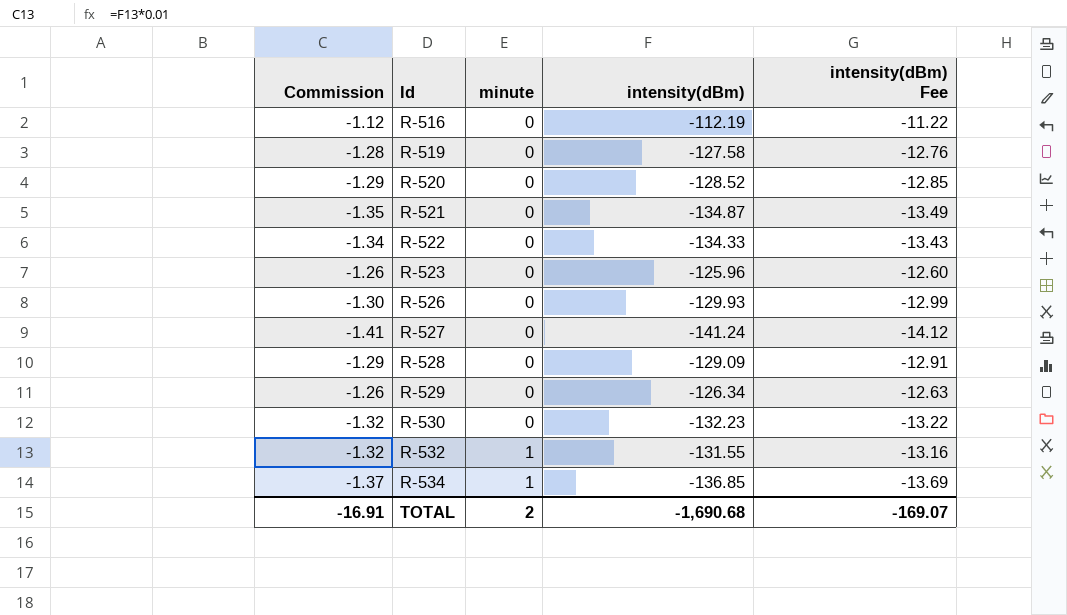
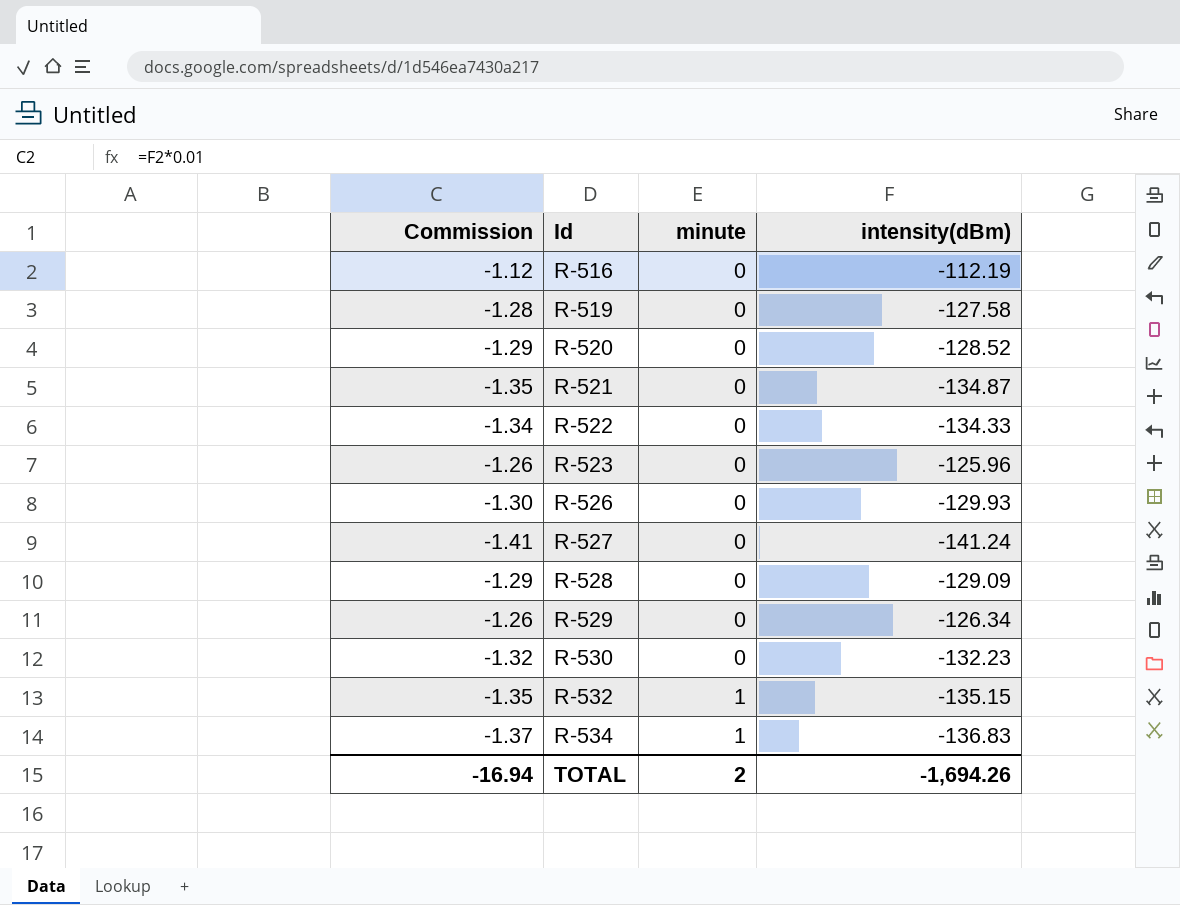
column intensity(dBm) Fee | formula: [intensity(dBm)] * 0.1 -> none
R-532 | Commission: -1.32 -> -1.35
R-532 | intensity(dBm): -131.55 -> -135.15
R-534 | intensity(dBm): -136.85 -> -136.83
TOTAL | Commission: -16.91 -> -16.94
TOTAL | intensity(dBm): -1,690.68 -> -1,694.26

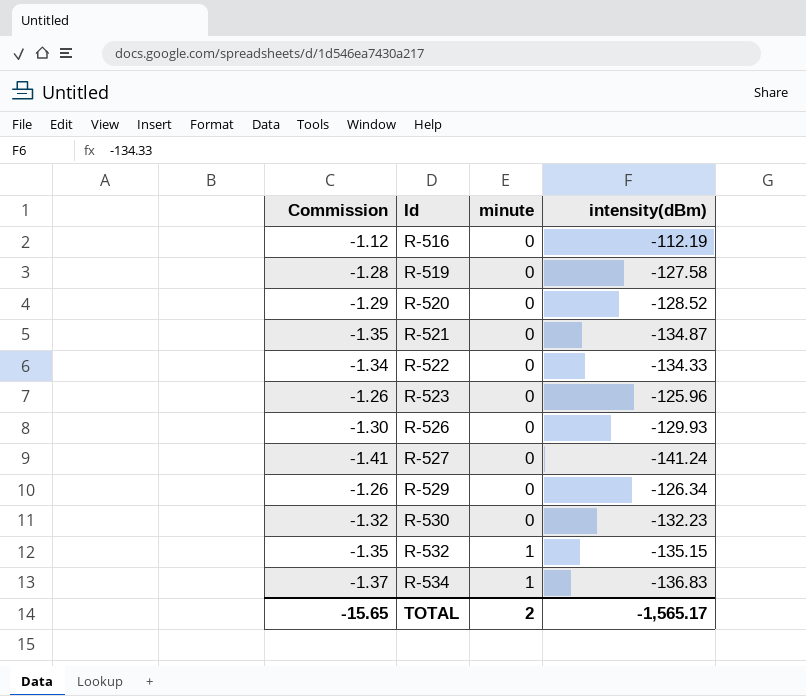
row R-528: -1.29 | 0 | -129.09 -> none
TOTAL | Commission: -16.94 -> -15.65
TOTAL | intensity(dBm): -1,694.26 -> -1,565.17

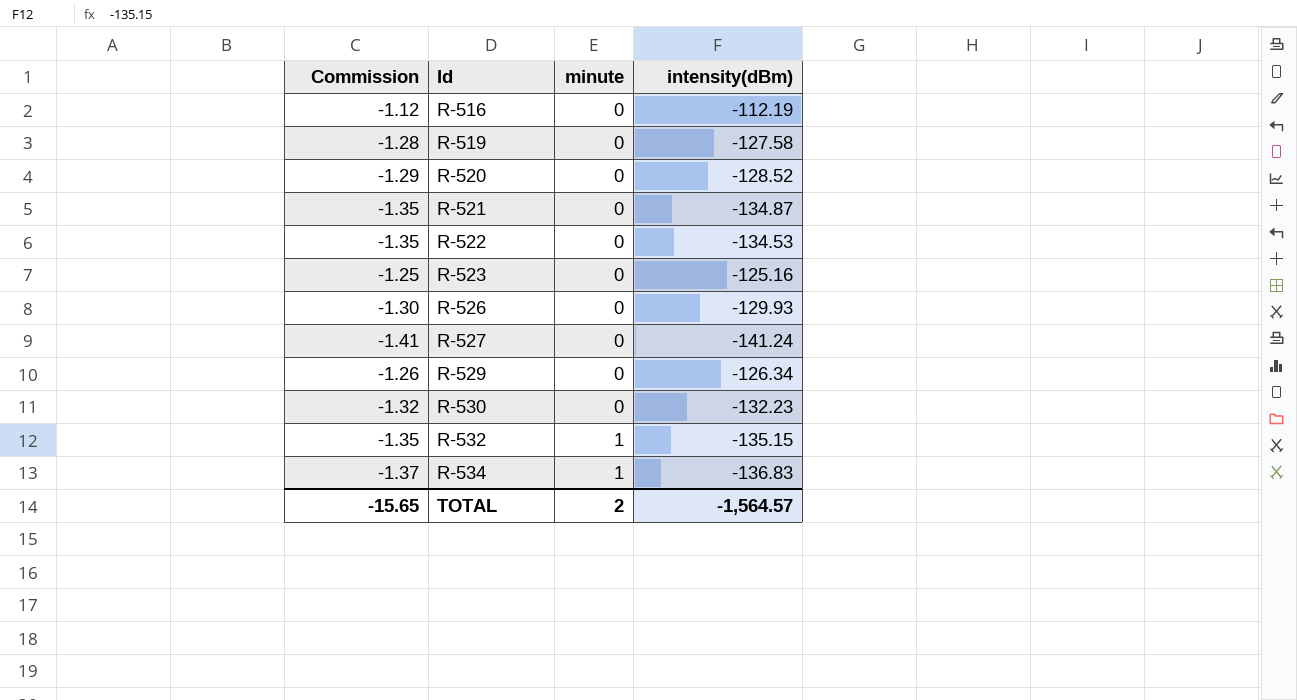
R-522 | Commission: -1.34 -> -1.35
R-522 | intensity(dBm): -134.33 -> -134.53
R-523 | Commission: -1.26 -> -1.25
R-523 | intensity(dBm): -125.96 -> -125.16
TOTAL | intensity(dBm): -1,565.17 -> -1,564.57

